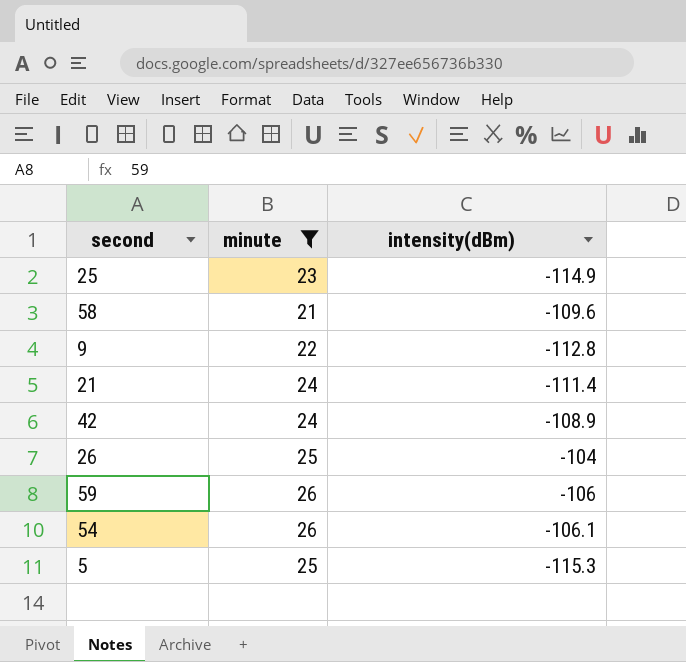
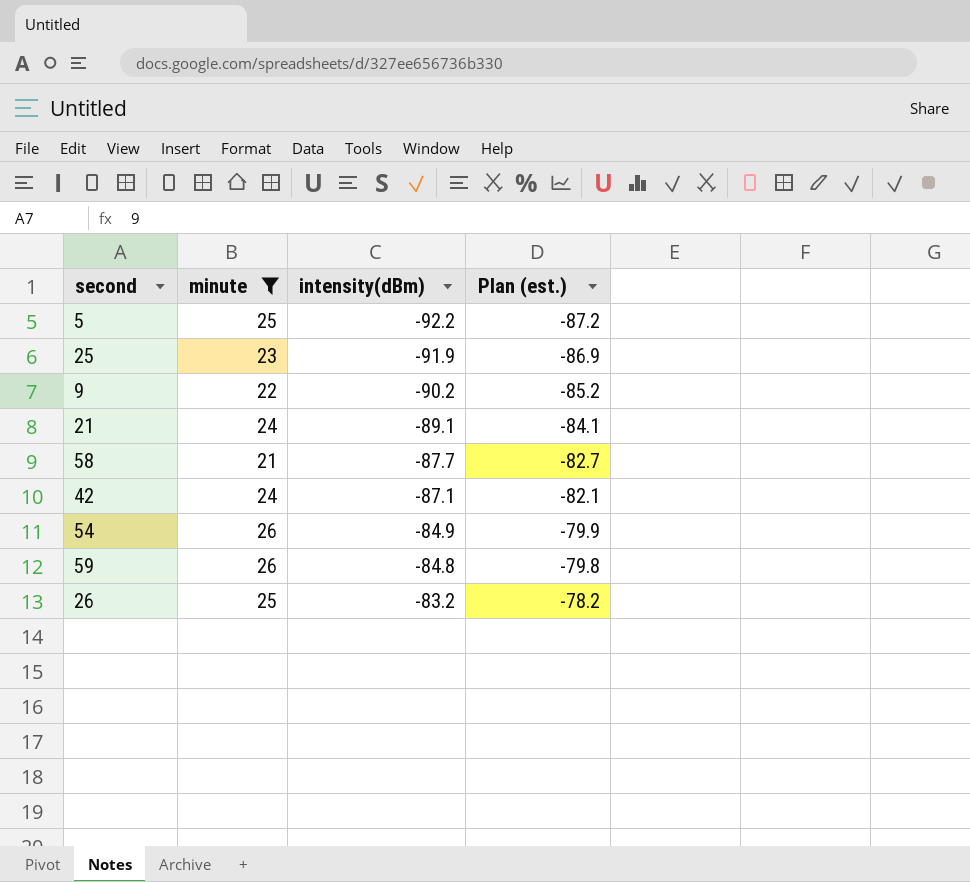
row order: none -> intensity(dBm) ascending
column Plan (est.) | formula: none -> [intensity(dBm)] + 5
5 | intensity(dBm): -115.3 -> -92.2
25 | intensity(dBm): -114.9 -> -91.9
9 | intensity(dBm): -112.8 -> -90.2
21 | intensity(dBm): -111.4 -> -89.1
58 | intensity(dBm): -109.6 -> -87.7
42 | intensity(dBm): -108.9 -> -87.1
54 | intensity(dBm): -106.1 -> -84.9
59 | intensity(dBm): -106 -> -84.8
26 | intensity(dBm): -104 -> -83.2

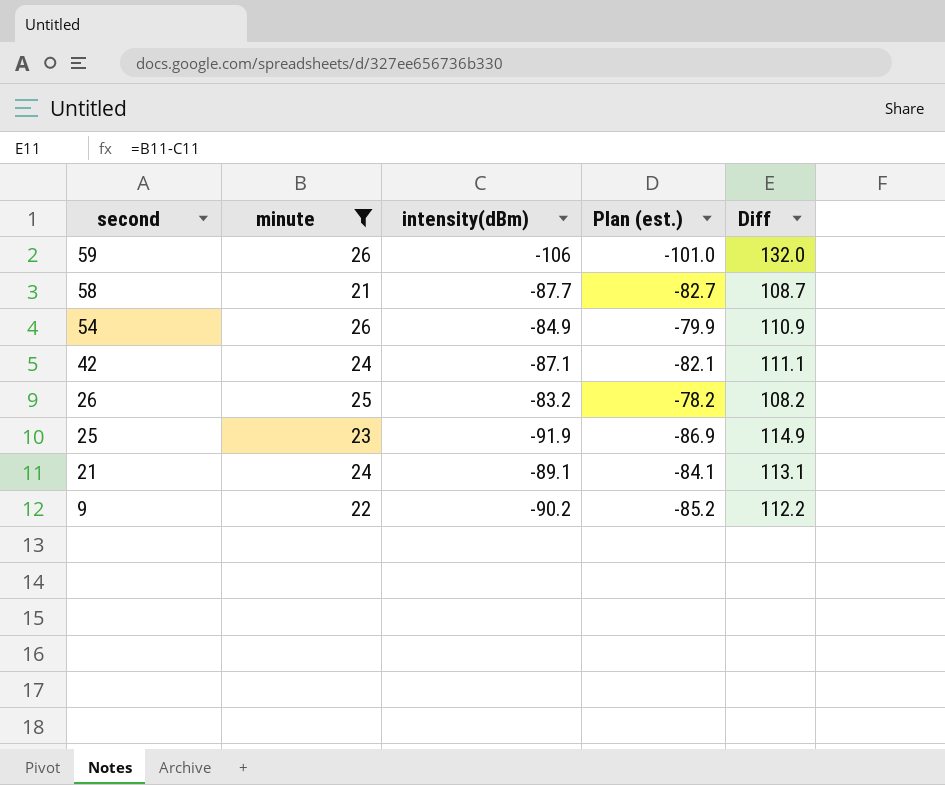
row order: intensity(dBm) ascending -> second descending
column Diff | formula: none -> [minute] - [intensity(dBm)]
row 5: 25 | -92.2 | -87.2 -> none
59 | intensity(dBm): -84.8 -> -106
59 | Plan (est.): -79.8 -> -101.0

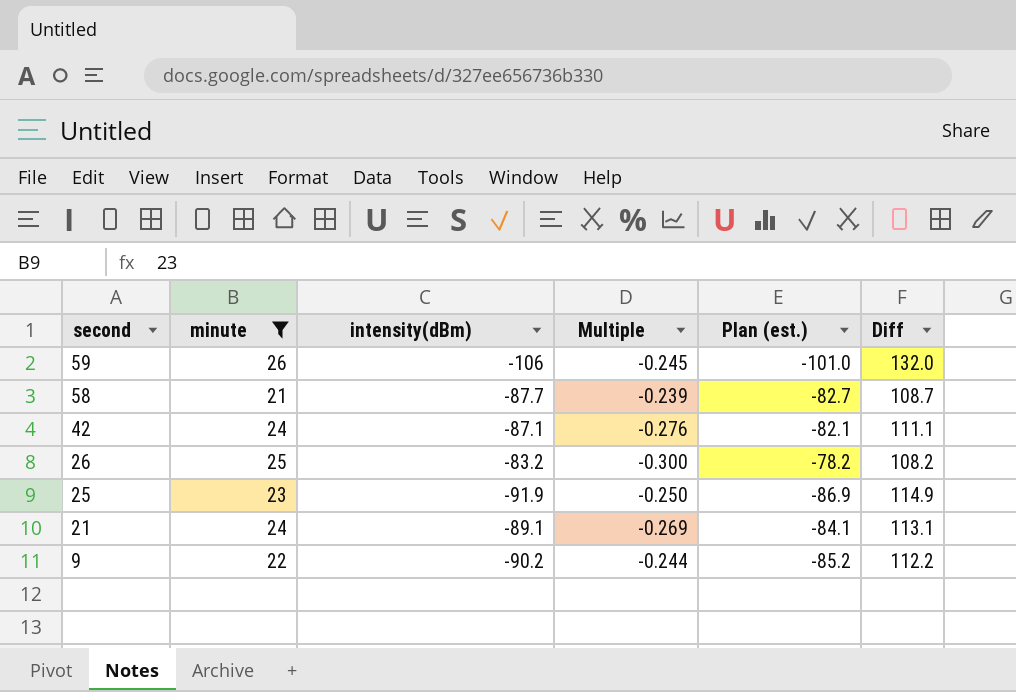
column Multiple | formula: none -> [minute] / [intensity(dBm)]
row 54: 26 | -84.9 | -79.9 | 110.9 -> none

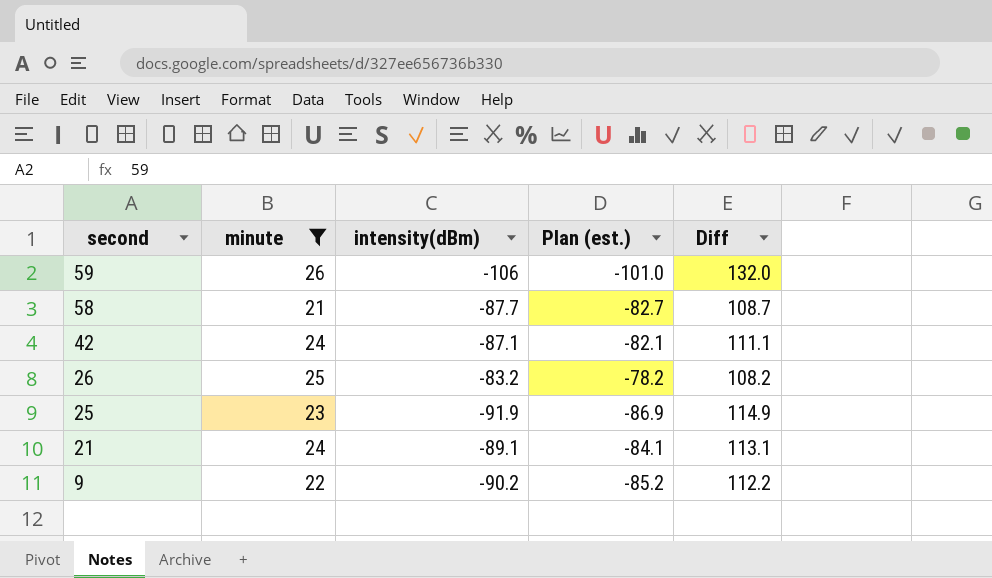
column Multiple | formula: [minute] / [intensity(dBm)] -> none

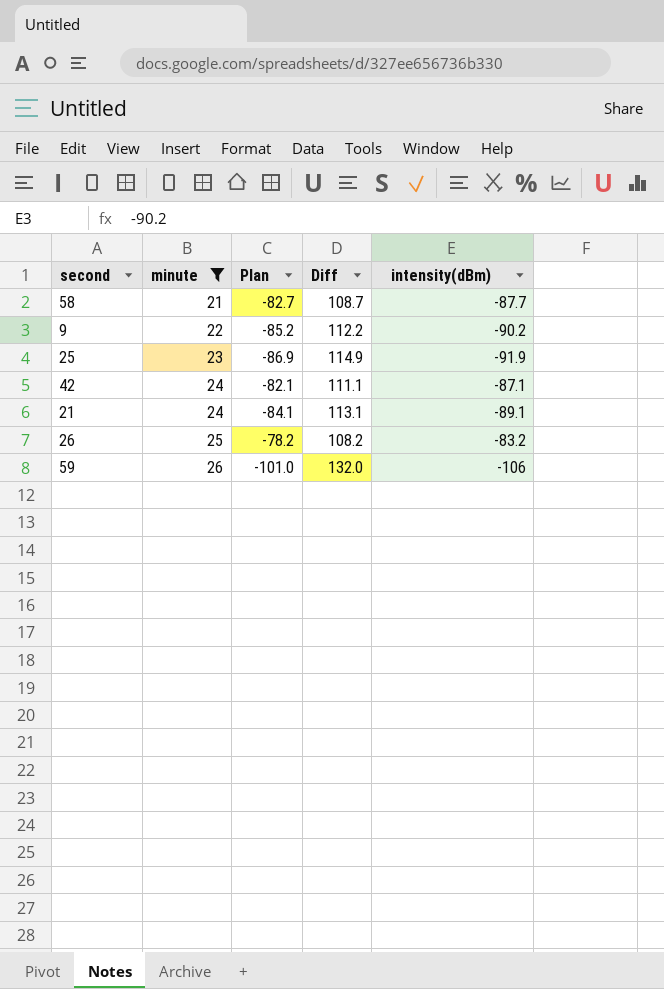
row order: second descending -> minute ascending
column name: Plan (est.) -> Plan
column intensity(dBm) | position: 3 -> 5

